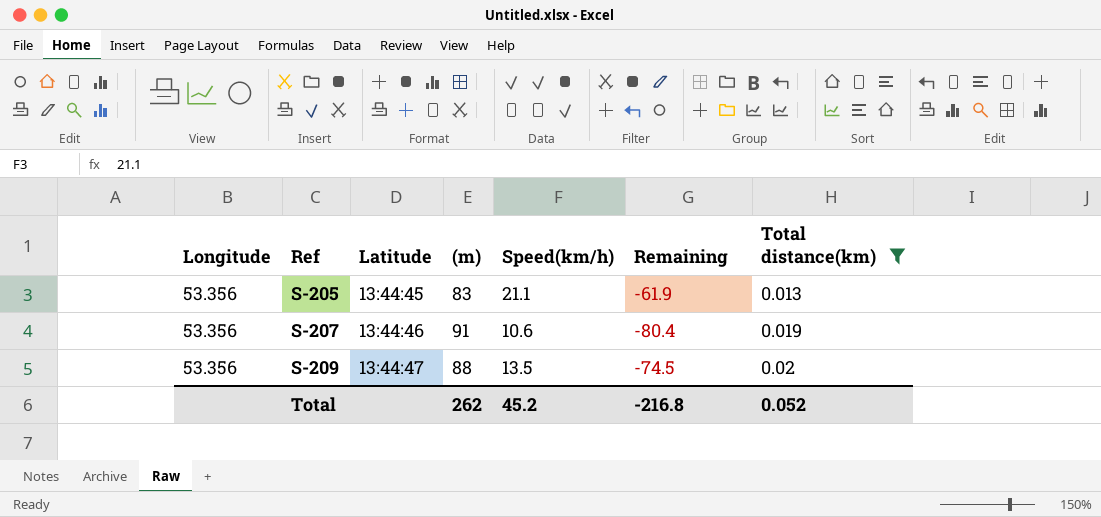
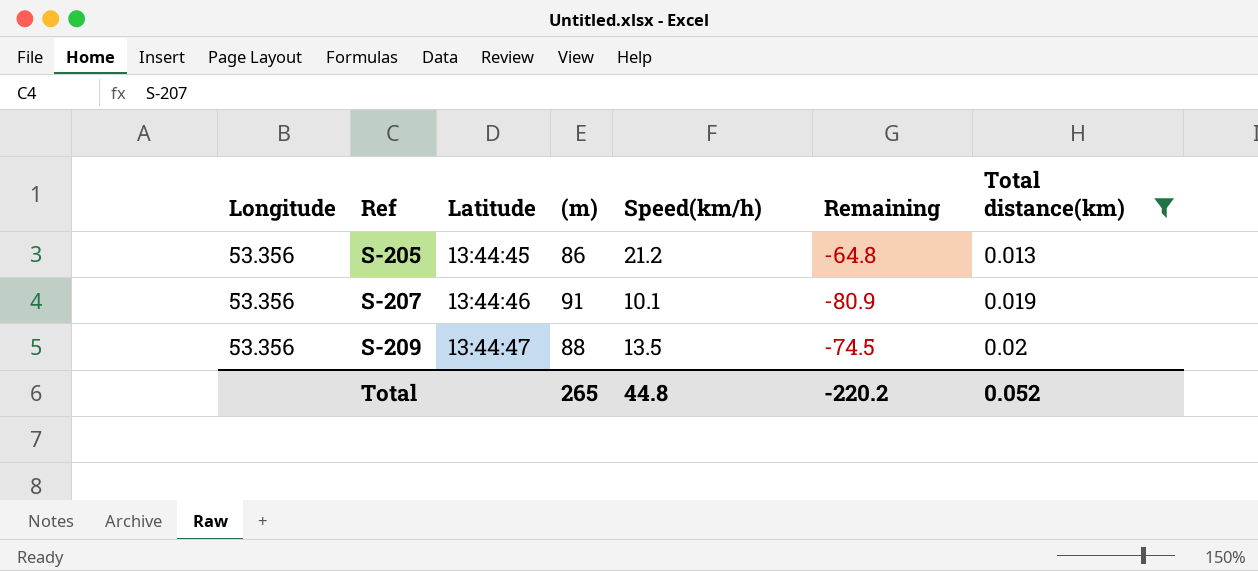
S-205 | (m): 83 -> 86
S-205 | Speed(km/h): 21.1 -> 21.2
S-205 | Remaining: -61.9 -> -64.8
S-207 | Speed(km/h): 10.6 -> 10.1
S-207 | Remaining: -80.4 -> -80.9
Total | (m): 262 -> 265
Total | Speed(km/h): 45.2 -> 44.8
Total | Remaining: -216.8 -> -220.2

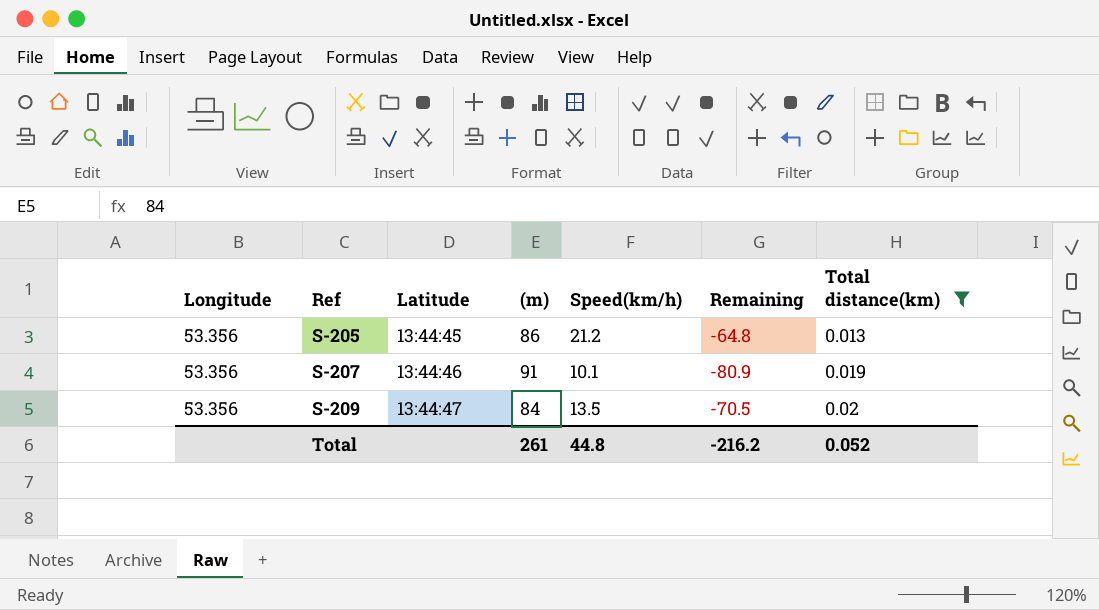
S-209 | (m): 88 -> 84
S-209 | Remaining: -74.5 -> -70.5
Total | (m): 265 -> 261
Total | Remaining: -220.2 -> -216.2

